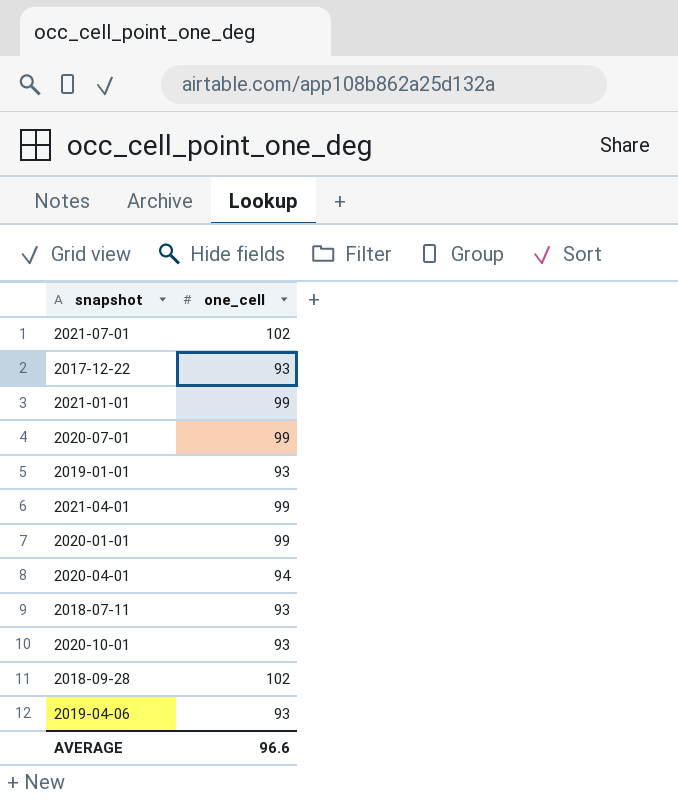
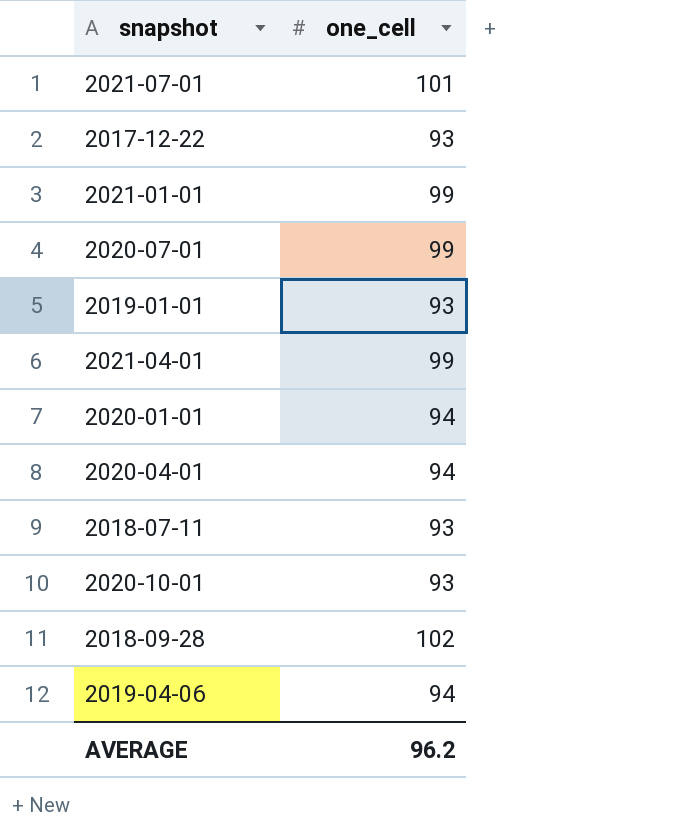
2021-07-01 | one_cell: 102 -> 101
2020-01-01 | one_cell: 99 -> 94
2019-04-06 | one_cell: 93 -> 94
AVERAGE | one_cell: 96.6 -> 96.2

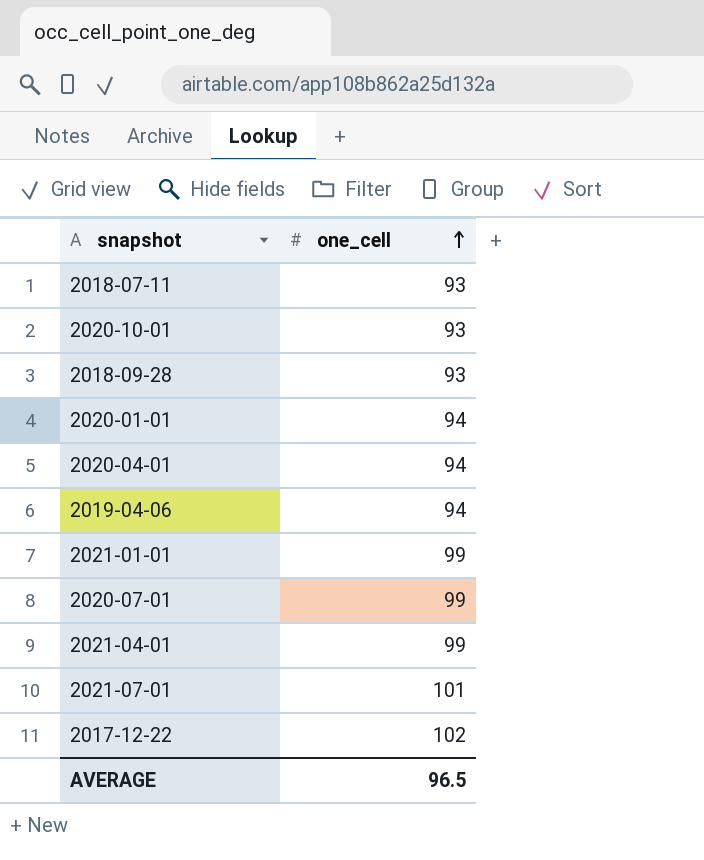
row order: none -> one_cell ascending
row 2019-01-01: 93 -> none
2018-09-28 | one_cell: 102 -> 93
2017-12-22 | one_cell: 93 -> 102
AVERAGE | one_cell: 96.2 -> 96.5

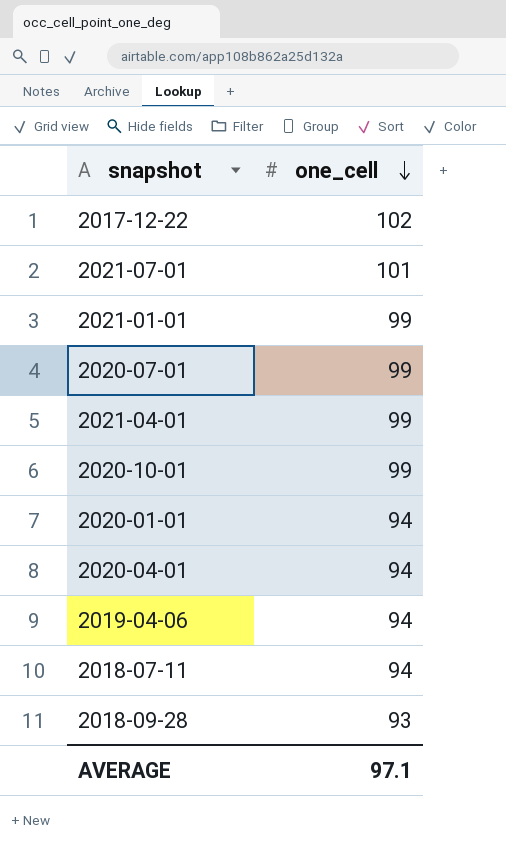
row order: one_cell ascending -> one_cell descending
2020-10-01 | one_cell: 93 -> 99
2018-07-11 | one_cell: 93 -> 94
AVERAGE | one_cell: 96.5 -> 97.1

